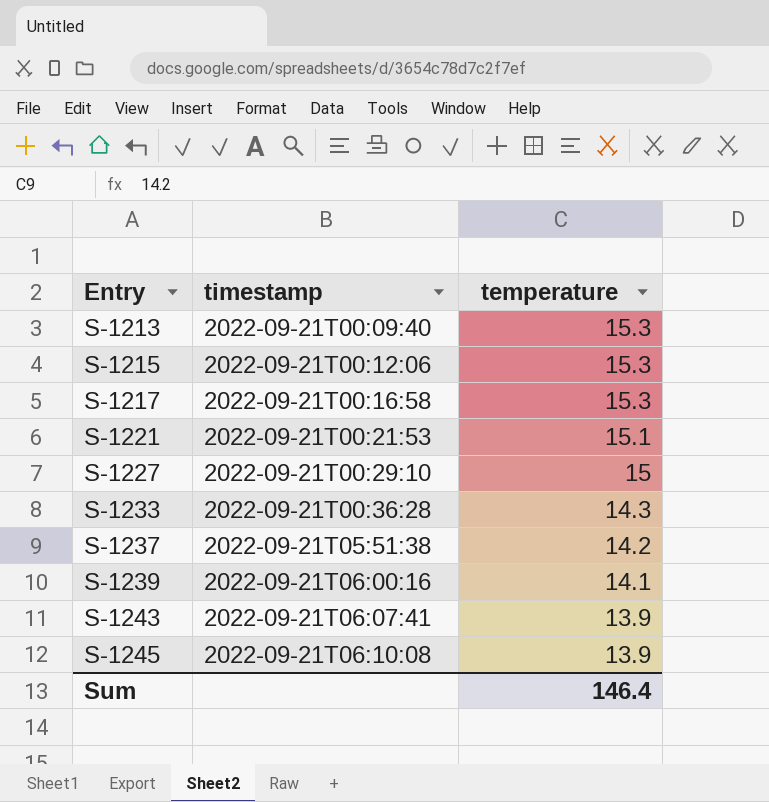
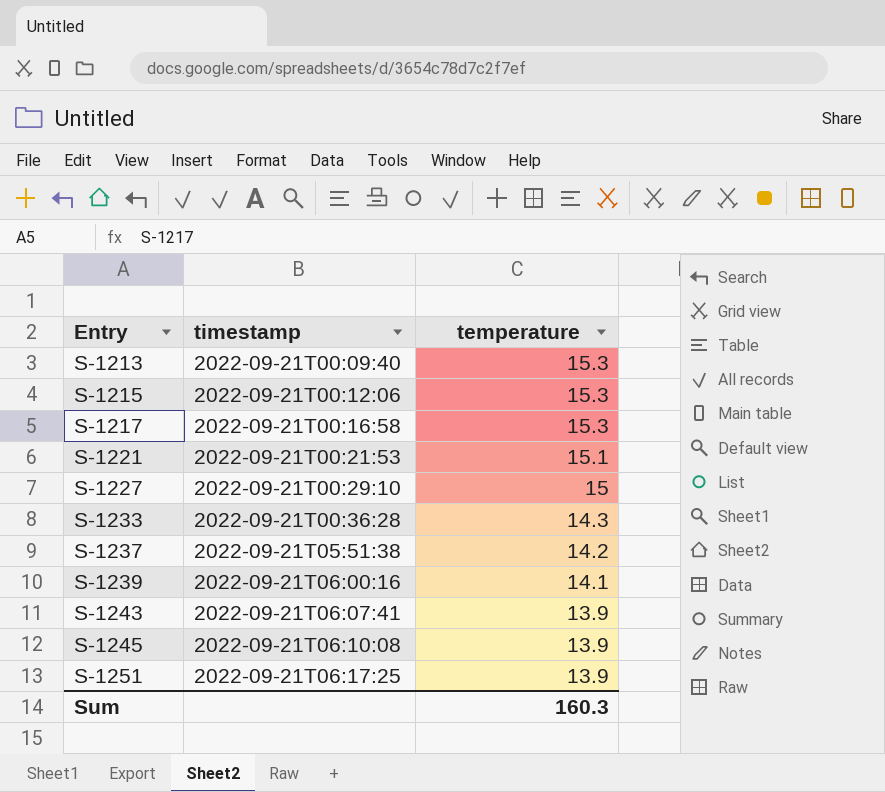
row S-1251: none -> 2022-09-21T06:17:25 | 13.9
Sum | temperature: 146.4 -> 160.3

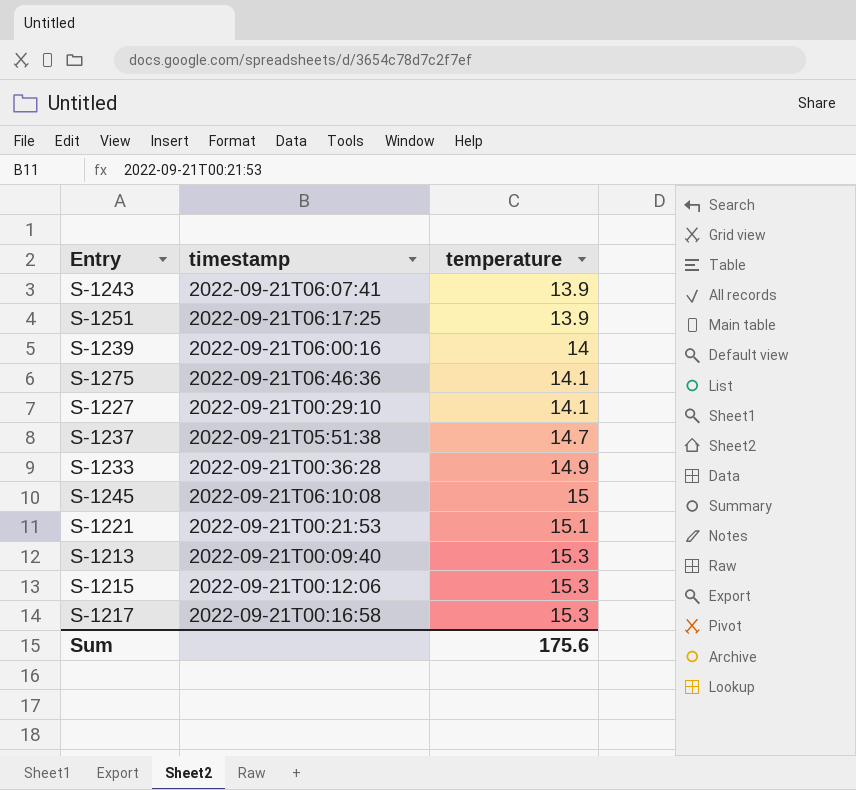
row order: Entry ascending -> temperature ascending
S-1239 | temperature: 14.1 -> 14
row S-1275: none -> 2022-09-21T06:46:36 | 14.1
S-1227 | temperature: 15 -> 14.1
S-1237 | temperature: 14.2 -> 14.7
S-1233 | temperature: 14.3 -> 14.9
S-1245 | temperature: 13.9 -> 15
Sum | temperature: 160.3 -> 175.6

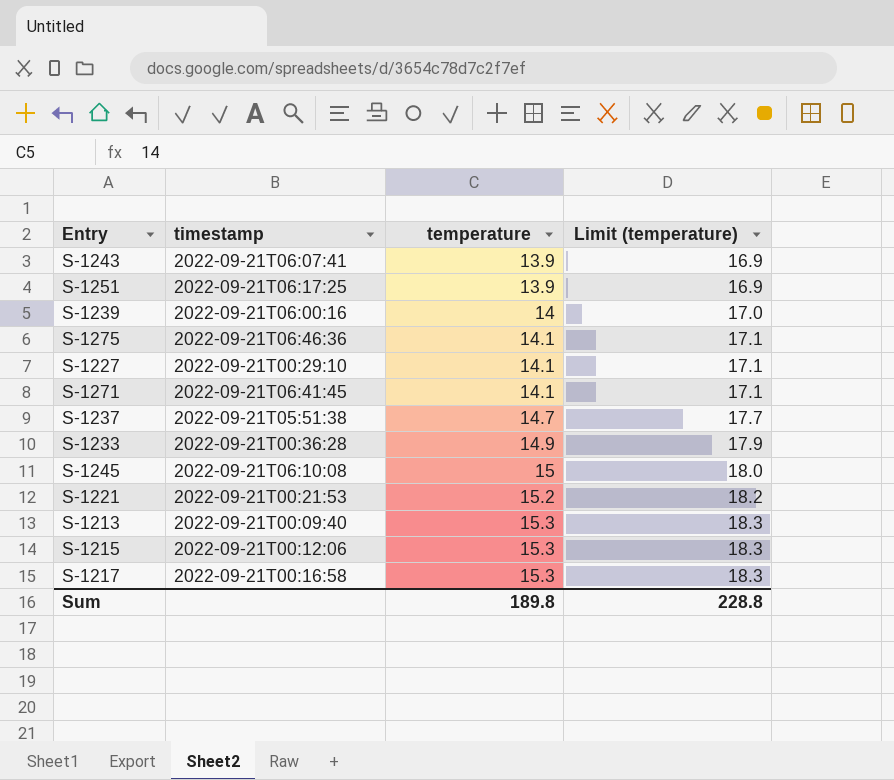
column Limit (temperature) | formula: none -> [temperature] + 3
row S-1271: none -> 2022-09-21T06:41:45 | 14.1 | 17.1
S-1221 | temperature: 15.1 -> 15.2
Sum | temperature: 175.6 -> 189.8

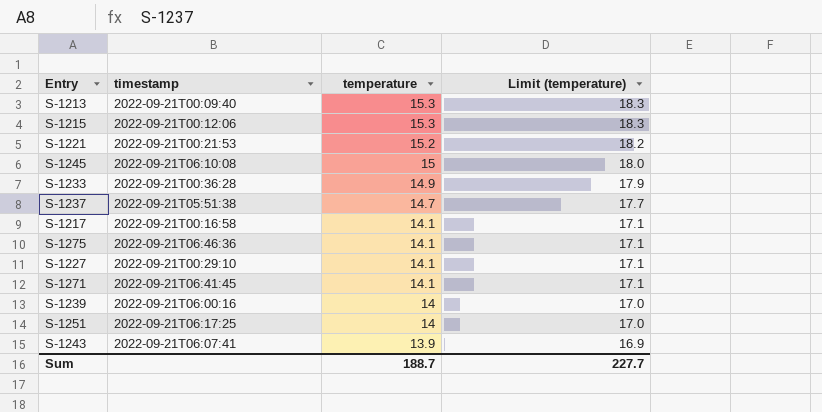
row order: temperature ascending -> temperature descending
S-1217 | temperature: 15.3 -> 14.1
S-1217 | Limit (temperature): 18.3 -> 17.1
S-1251 | temperature: 13.9 -> 14
S-1251 | Limit (temperature): 16.9 -> 17.0
Sum | temperature: 189.8 -> 188.7
Sum | Limit (temperature): 228.8 -> 227.7

